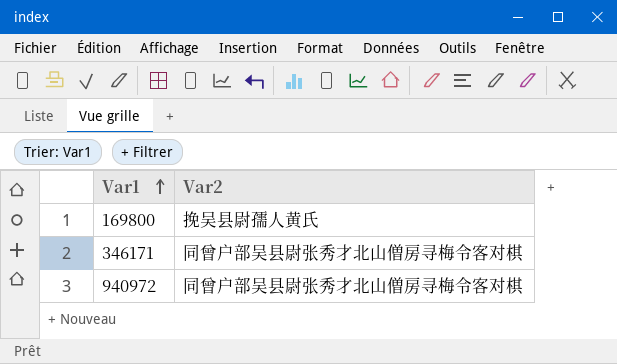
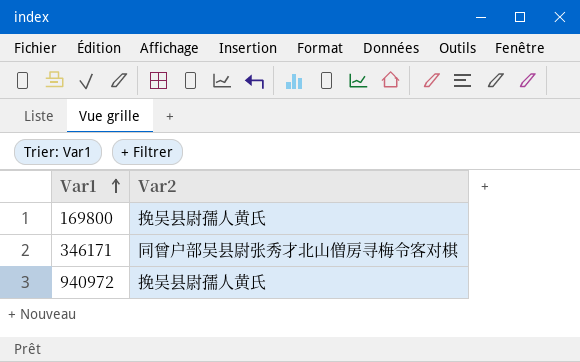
940972 | Var2: 同曾户部吴县尉张秀才北山僧房寻梅令客对棋 -> 挽吴县尉孺人黄氏

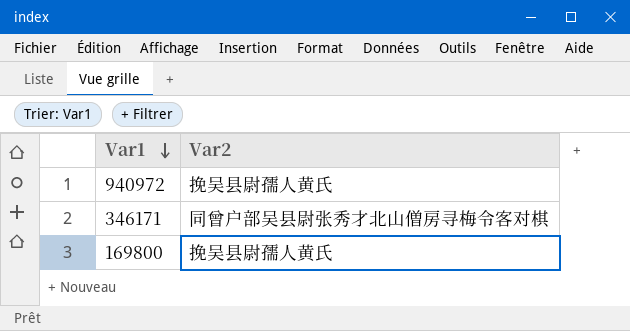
row order: Var1 ascending -> Var1 descending

